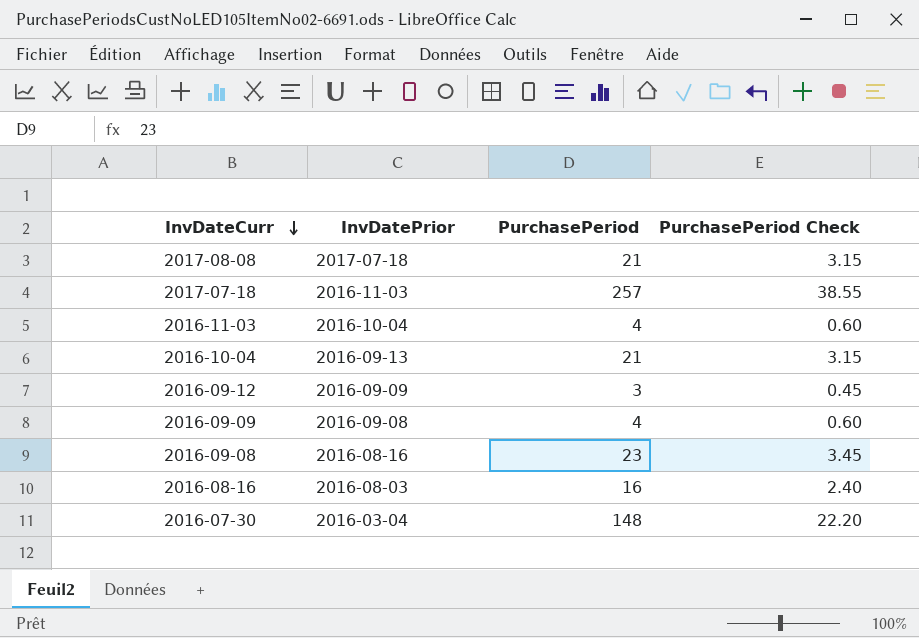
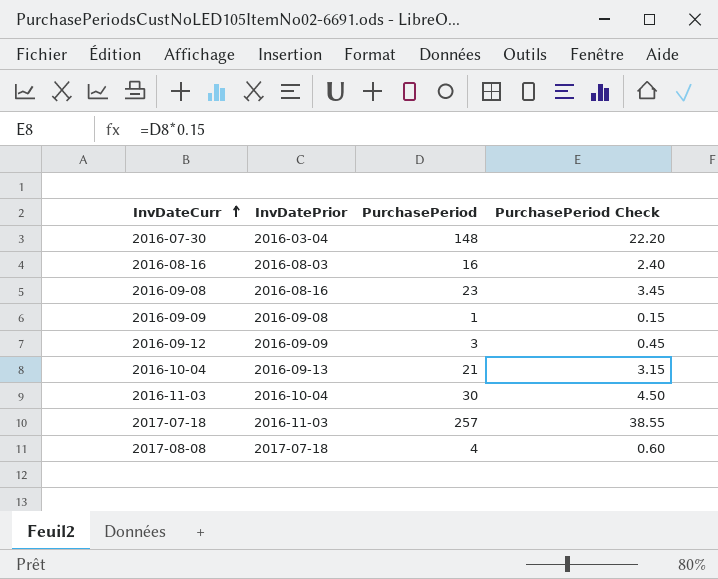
row order: InvDateCurr descending -> InvDateCurr ascending
2016-09-09 | PurchasePeriod: 4 -> 1
2016-09-09 | PurchasePeriod Check: 0.60 -> 0.15
2016-11-03 | PurchasePeriod: 4 -> 30
2016-11-03 | PurchasePeriod Check: 0.60 -> 4.50
2017-08-08 | PurchasePeriod: 21 -> 4
2017-08-08 | PurchasePeriod Check: 3.15 -> 0.60

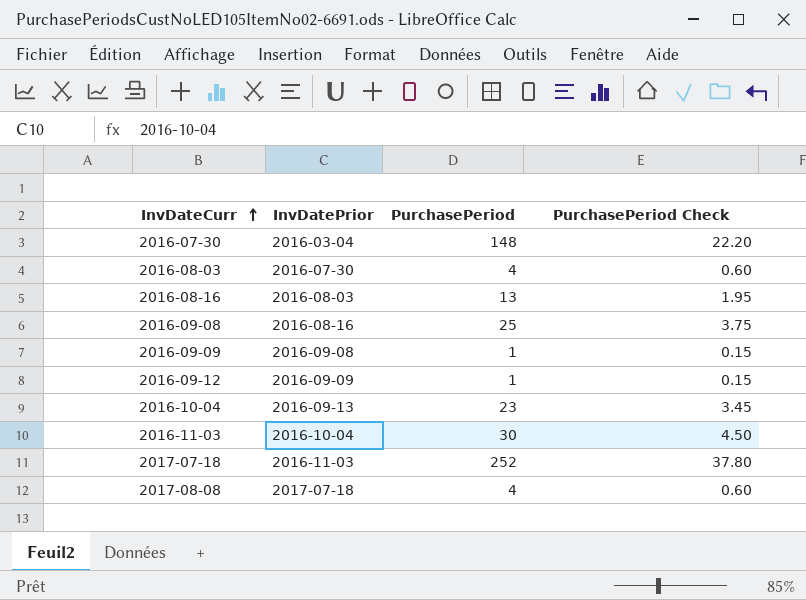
row 2016-08-03: none -> 2016-07-30 | 4 | 0.60
2016-08-16 | PurchasePeriod: 16 -> 13
2016-08-16 | PurchasePeriod Check: 2.40 -> 1.95
2016-09-08 | PurchasePeriod: 23 -> 25
2016-09-08 | PurchasePeriod Check: 3.45 -> 3.75
2016-09-12 | PurchasePeriod: 3 -> 1
2016-09-12 | PurchasePeriod Check: 0.45 -> 0.15
2016-10-04 | PurchasePeriod: 21 -> 23
2016-10-04 | PurchasePeriod Check: 3.15 -> 3.45
2017-07-18 | PurchasePeriod: 257 -> 252
2017-07-18 | PurchasePeriod Check: 38.55 -> 37.80

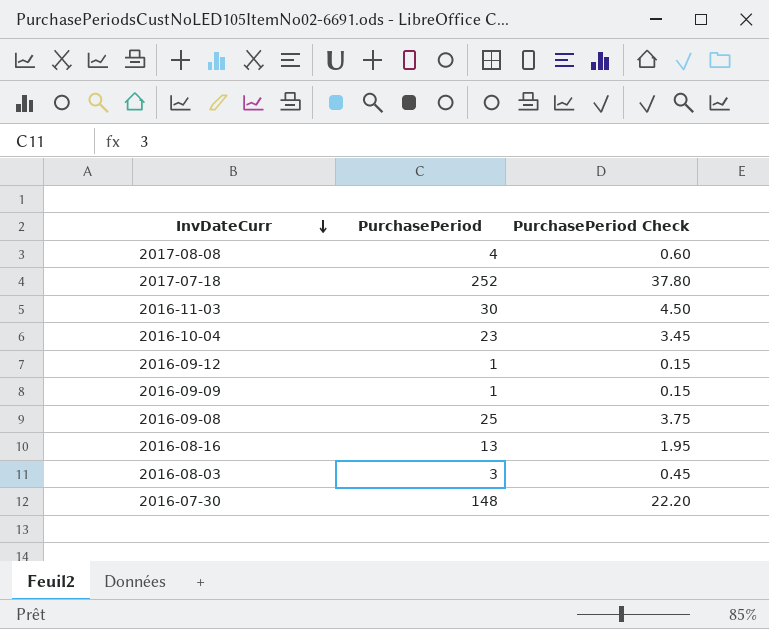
row order: InvDateCurr ascending -> InvDateCurr descending
column InvDatePrior | position: 2 -> none
2016-08-03 | PurchasePeriod: 4 -> 3
2016-08-03 | PurchasePeriod Check: 0.60 -> 0.45

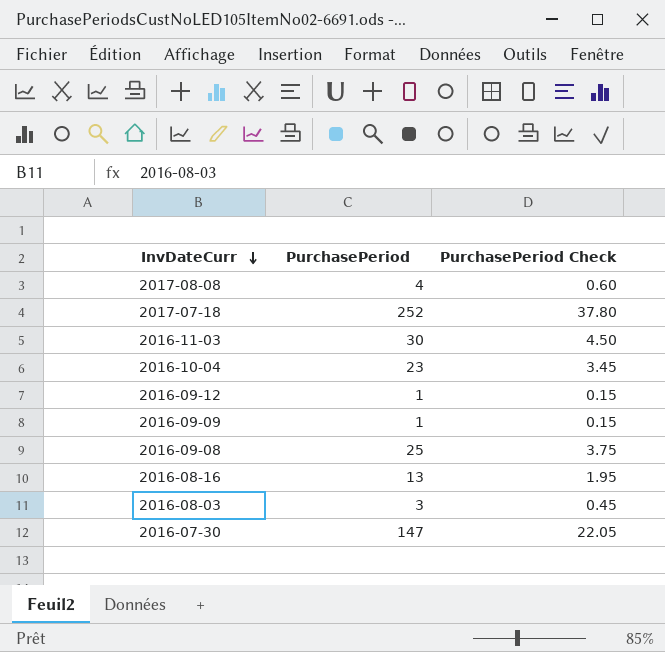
2016-07-30 | PurchasePeriod: 148 -> 147
2016-07-30 | PurchasePeriod Check: 22.20 -> 22.05

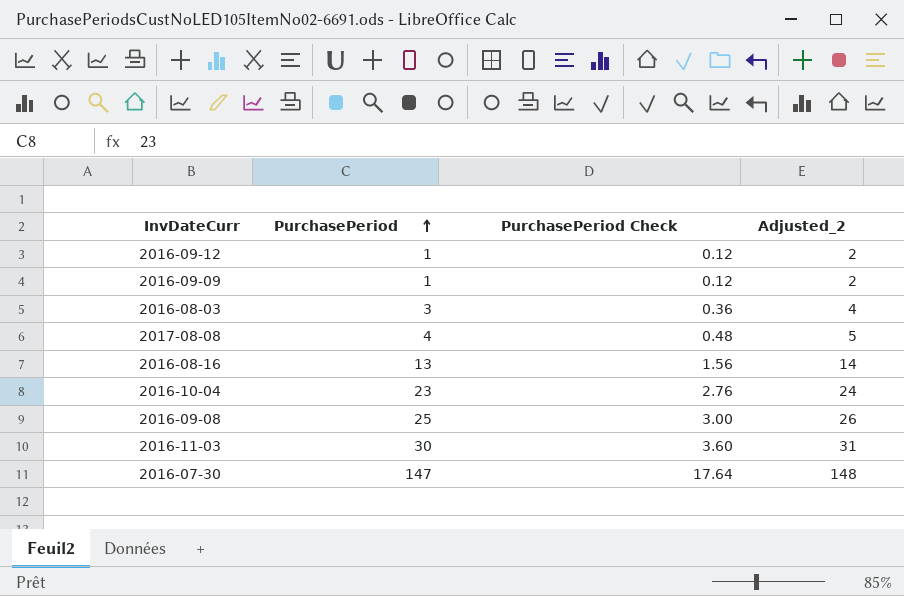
row order: InvDateCurr descending -> PurchasePeriod ascending
column PurchasePeriod Check | formula: [PurchasePeriod] * 0.15 -> [PurchasePeriod] * 0.12
column Adjusted_2 | formula: none -> [PurchasePeriod] + 1
row 2017-07-18: 252 | 37.80 -> none

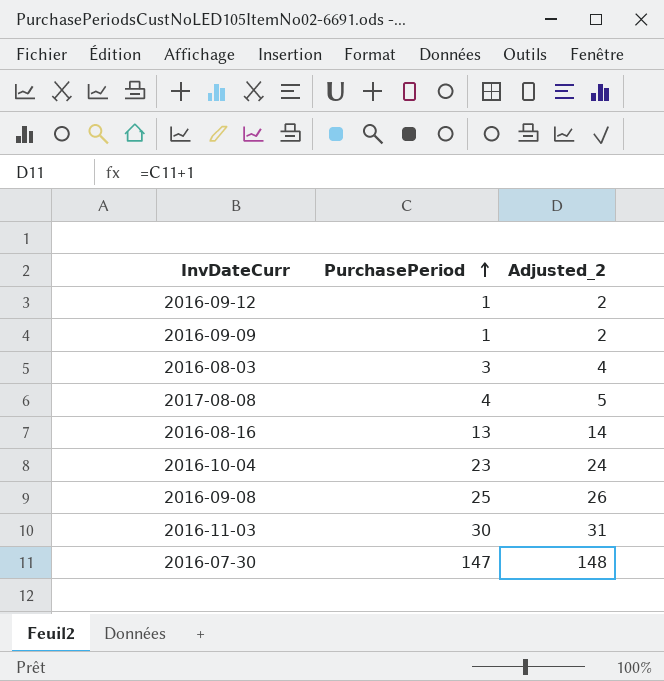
column PurchasePeriod Check | formula: [PurchasePeriod] * 0.12 -> none

